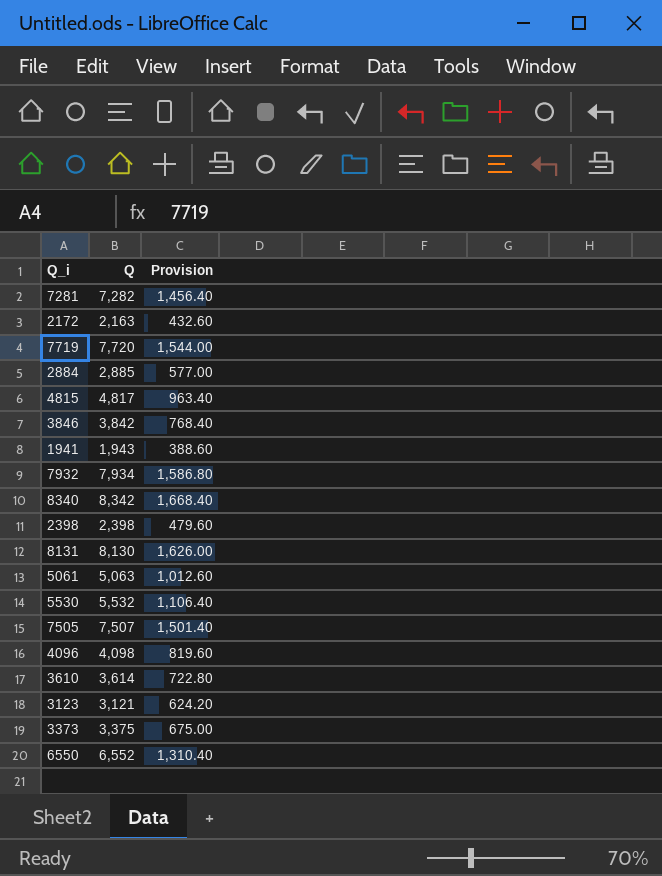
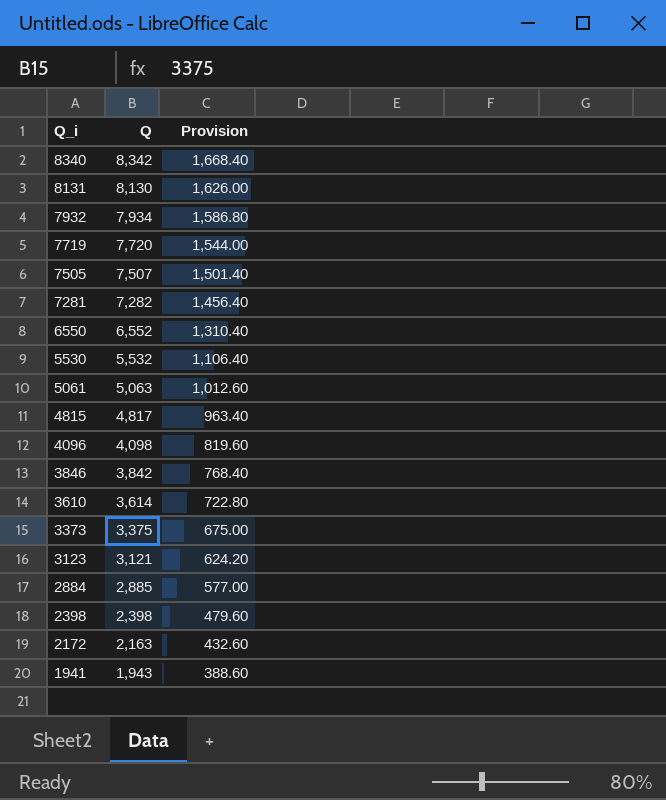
row order: none -> Q_i descending

